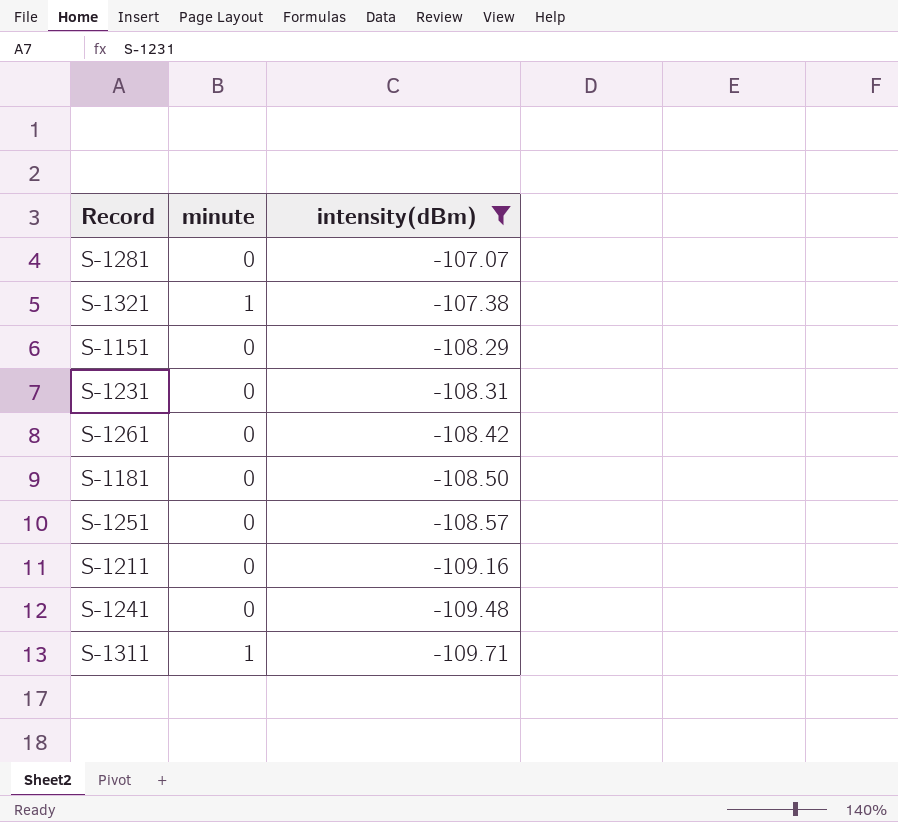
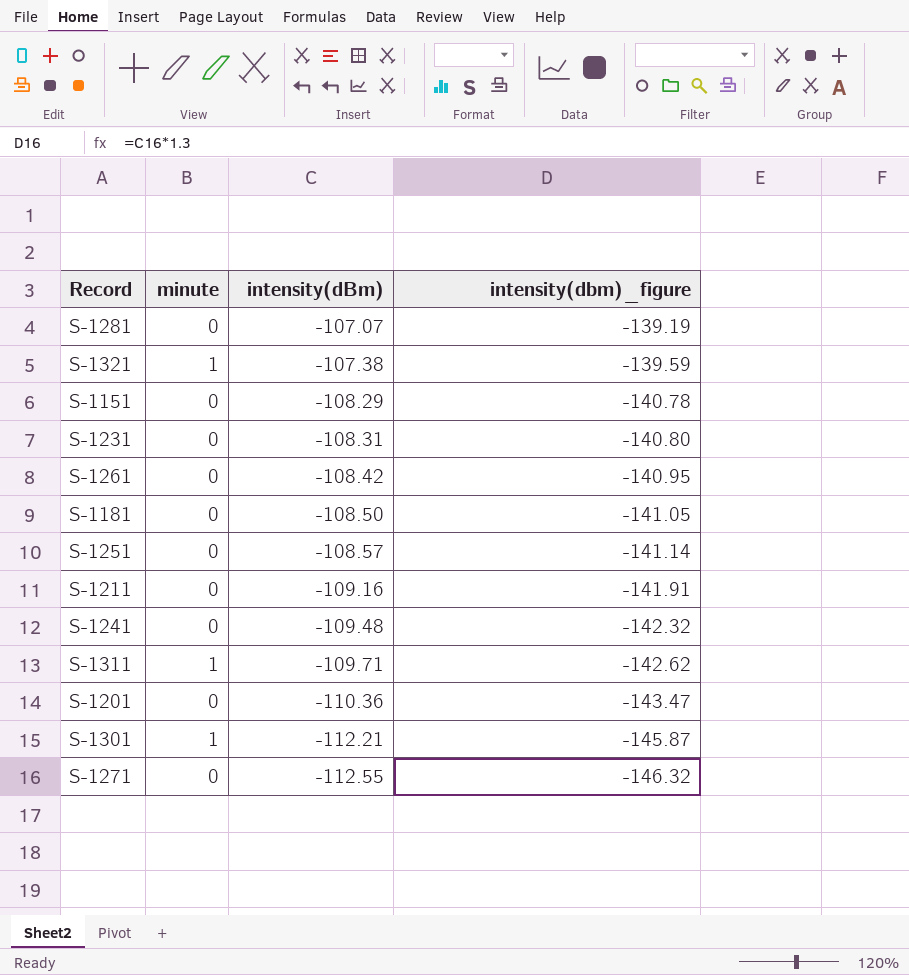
filter: intensity(dBm) >= -109.71 -> none
column intensity(dbm)_figure | formula: none -> [intensity(dBm)] * 1.3

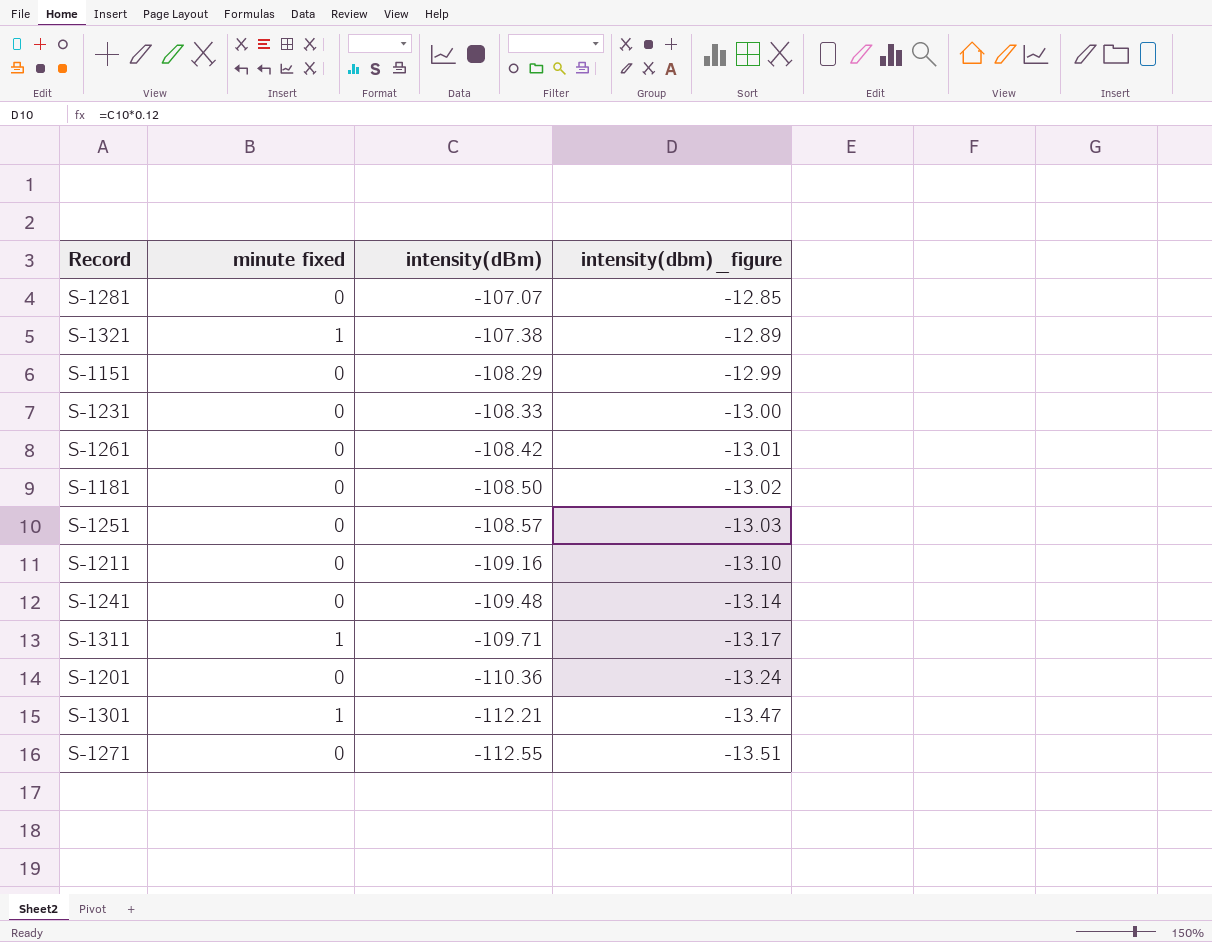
column name: minute -> minute fixed
column intensity(dbm)_figure | formula: [intensity(dBm)] * 1.3 -> [intensity(dBm)] * 0.12
S-1231 | intensity(dBm): -108.31 -> -108.33

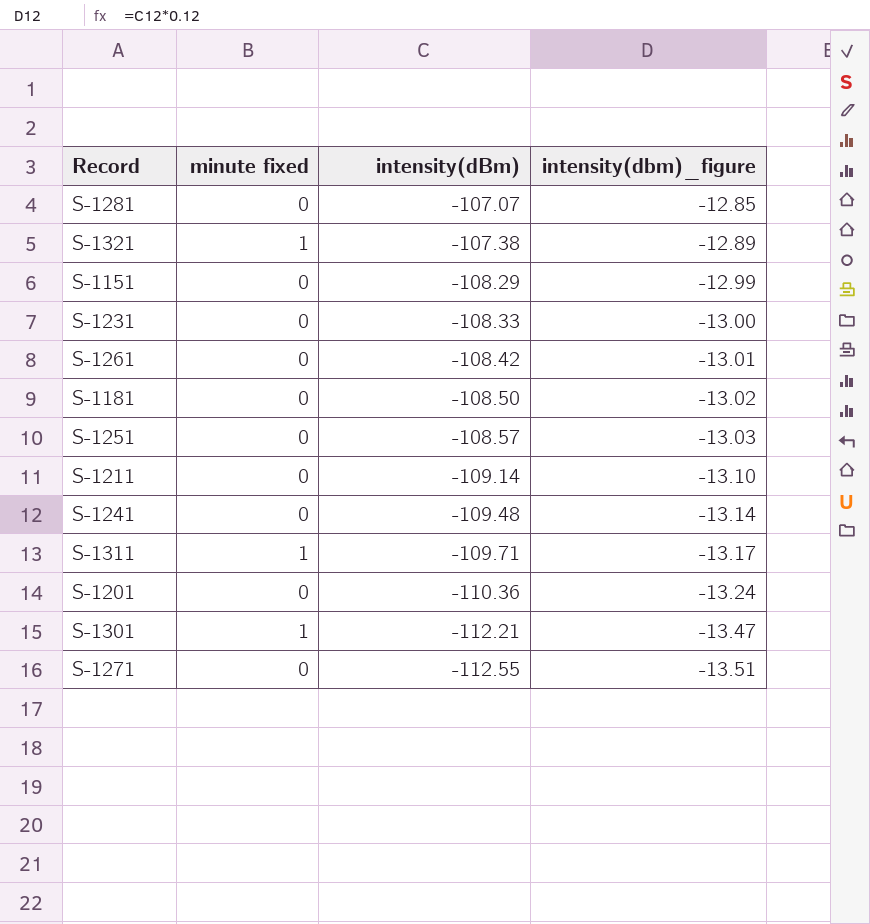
S-1211 | intensity(dBm): -109.16 -> -109.14

